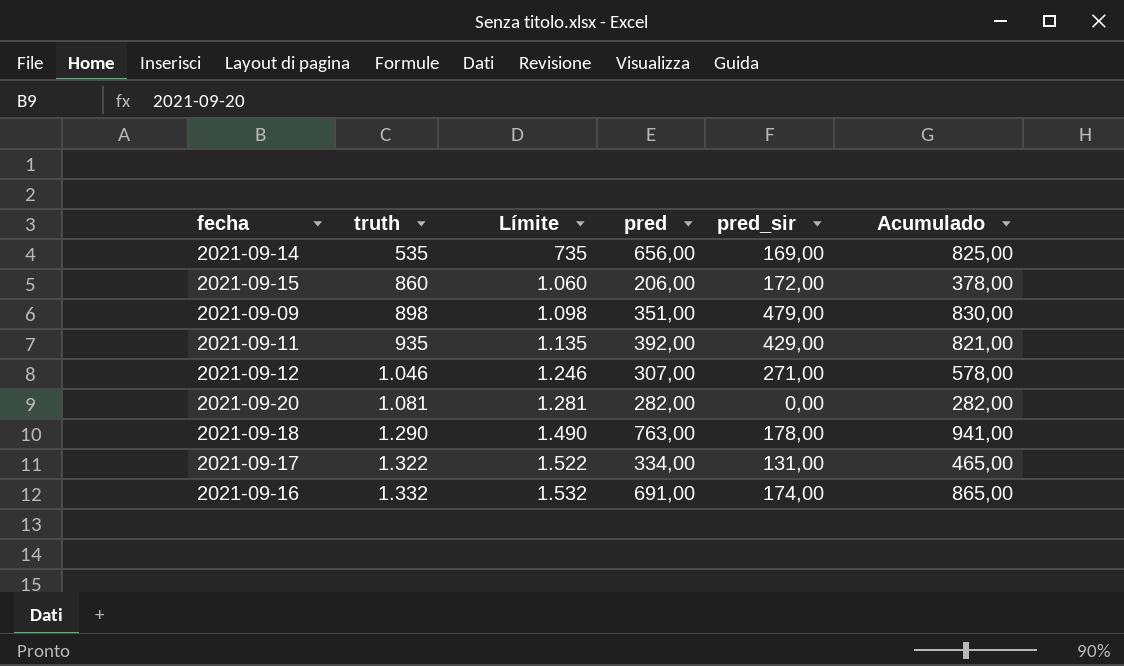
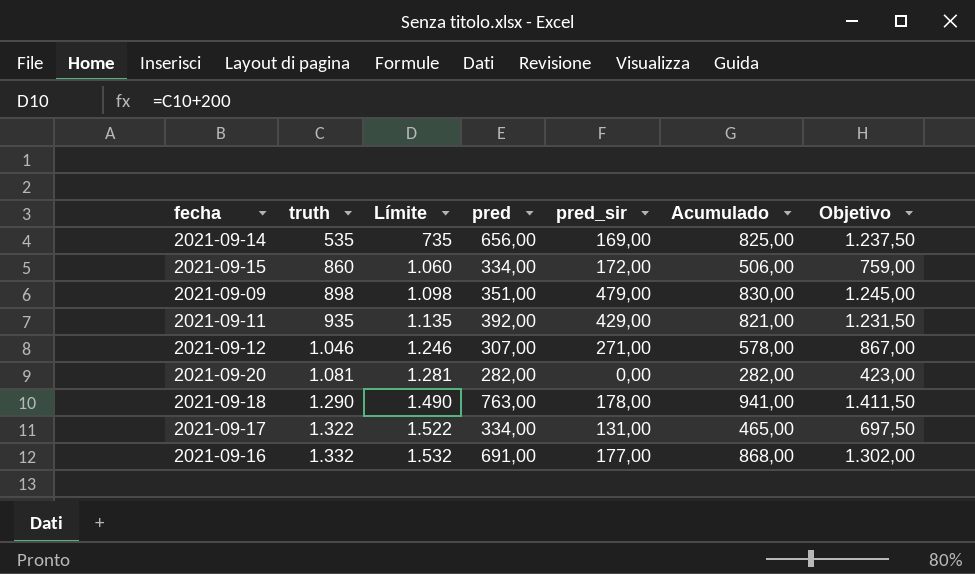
column Objetivo | formula: none -> [Acumulado] * 1,5
2021-09-15 | pred: 206,00 -> 334,00
2021-09-15 | Acumulado: 378,00 -> 506,00
2021-09-16 | pred_sir: 174,00 -> 177,00
2021-09-16 | Acumulado: 865,00 -> 868,00

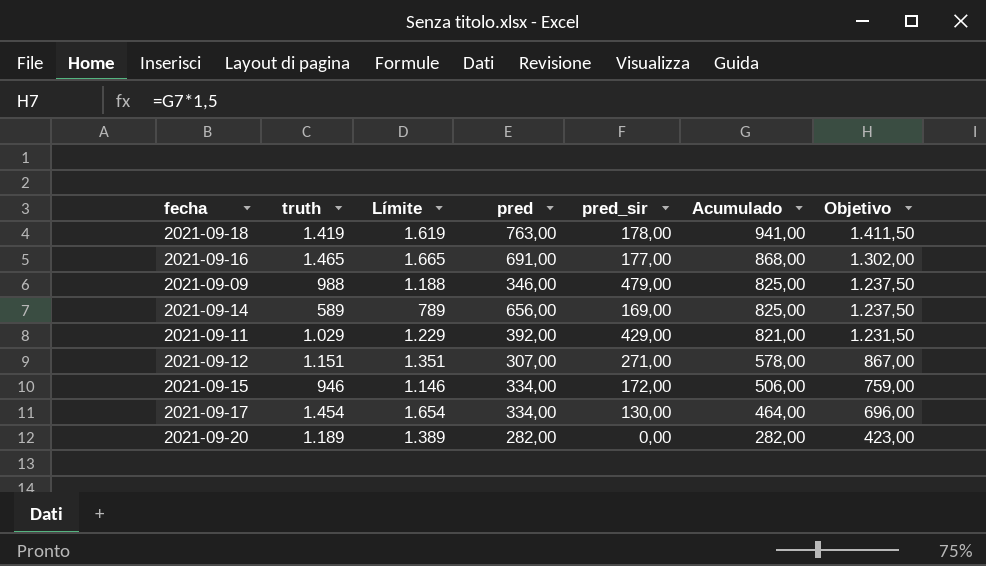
row order: truth ascending -> Acumulado descending
2021-09-18 | truth: 1.290 -> 1.419
2021-09-18 | Límite: 1.490 -> 1.619
2021-09-16 | truth: 1.332 -> 1.465
2021-09-16 | Límite: 1.532 -> 1.665
2021-09-09 | truth: 898 -> 988
2021-09-09 | Límite: 1.098 -> 1.188
2021-09-09 | pred: 351,00 -> 346,00
2021-09-09 | Acumulado: 830,00 -> 825,00
2021-09-09 | Objetivo: 1.245,00 -> 1.237,50
2021-09-14 | truth: 535 -> 589
2021-09-14 | Límite: 735 -> 789
2021-09-11 | truth: 935 -> 1.029
2021-09-11 | Límite: 1.135 -> 1.229
2021-09-12 | truth: 1.046 -> 1.151
2021-09-12 | Límite: 1.246 -> 1.351
2021-09-15 | truth: 860 -> 946
2021-09-15 | Límite: 1.060 -> 1.146
2021-09-17 | truth: 1.322 -> 1.454
2021-09-17 | Límite: 1.522 -> 1.654
2021-09-17 | pred_sir: 131,00 -> 130,00
2021-09-17 | Acumulado: 465,00 -> 464,00
2021-09-17 | Objetivo: 697,50 -> 696,00
2021-09-20 | truth: 1.081 -> 1.189
2021-09-20 | Límite: 1.281 -> 1.389

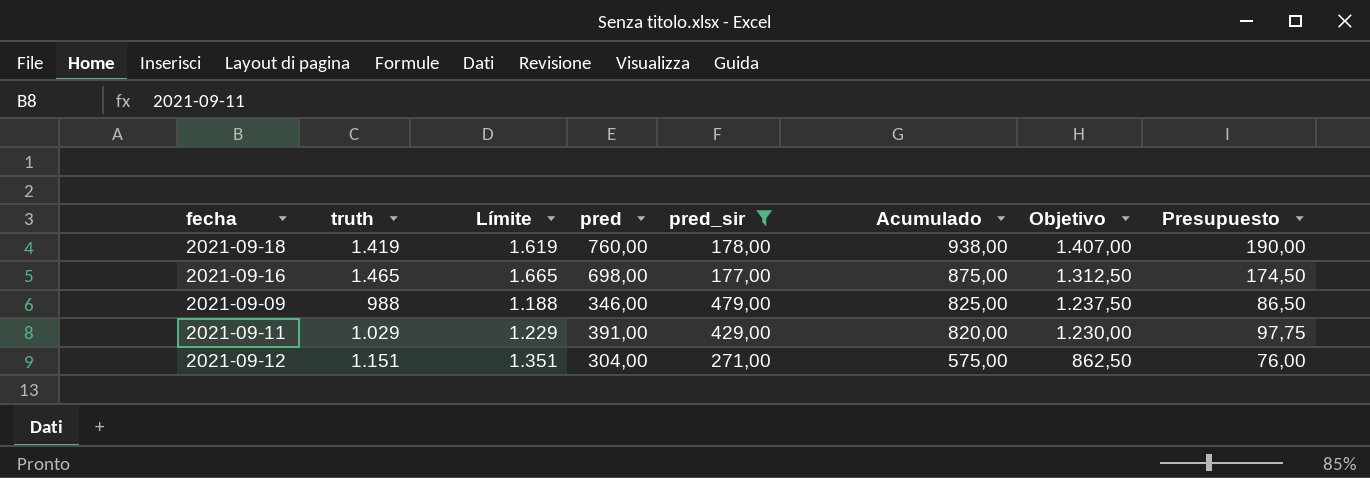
filter: none -> pred_sir >= 177,00
column Presupuesto | formula: none -> [pred] * 0,25
2021-09-18 | pred: 763,00 -> 760,00
2021-09-18 | Acumulado: 941,00 -> 938,00
2021-09-18 | Objetivo: 1.411,50 -> 1.407,00
2021-09-16 | pred: 691,00 -> 698,00
2021-09-16 | Acumulado: 868,00 -> 875,00
2021-09-16 | Objetivo: 1.302,00 -> 1.312,50
2021-09-11 | pred: 392,00 -> 391,00
2021-09-11 | Acumulado: 821,00 -> 820,00
2021-09-11 | Objetivo: 1.231,50 -> 1.230,00
2021-09-12 | pred: 307,00 -> 304,00
2021-09-12 | Acumulado: 578,00 -> 575,00
2021-09-12 | Objetivo: 867,00 -> 862,50

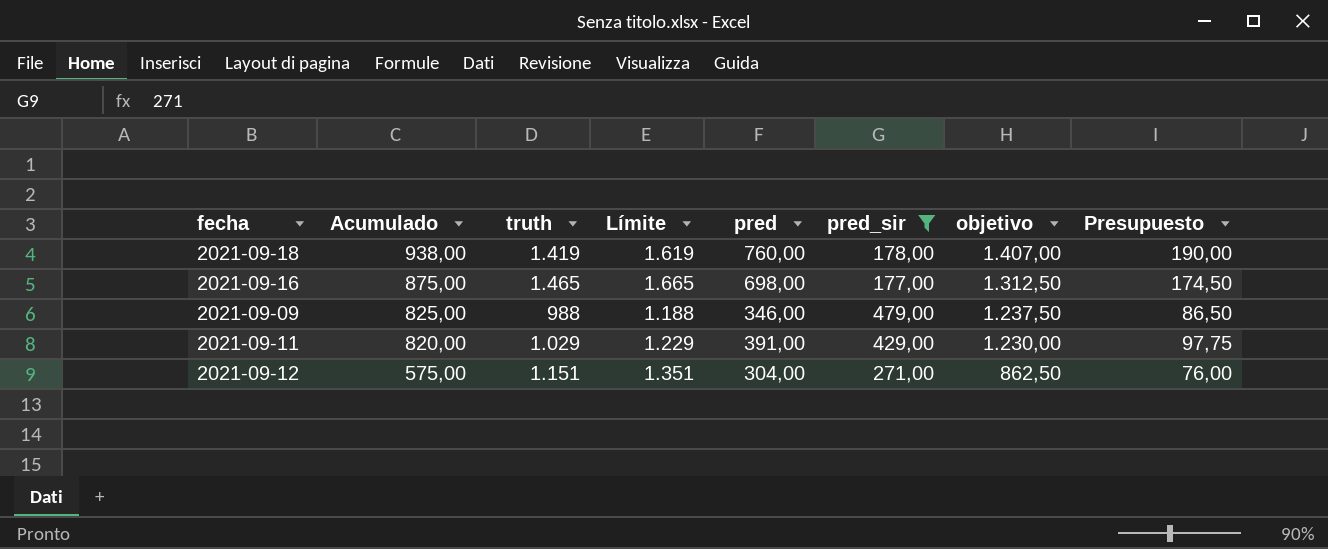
column Acumulado | position: 6 -> 2
column name: Objetivo -> objetivo

